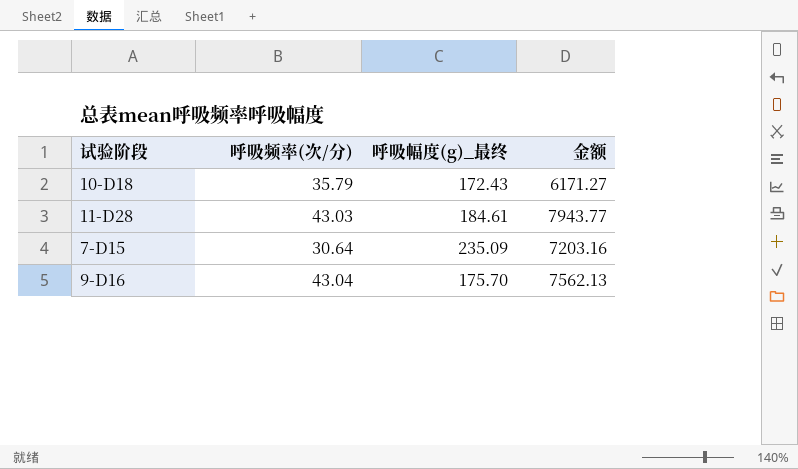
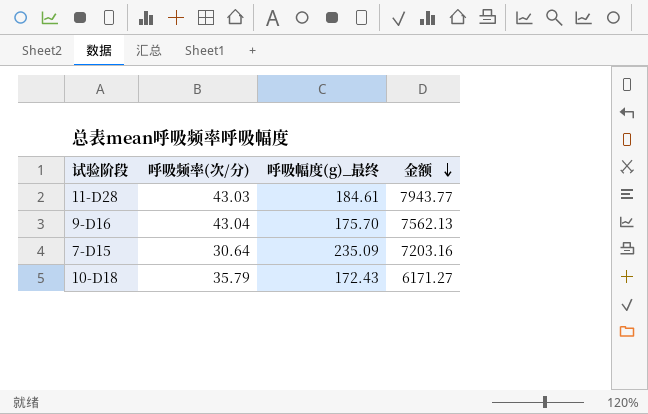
row order: none -> 金额 descending

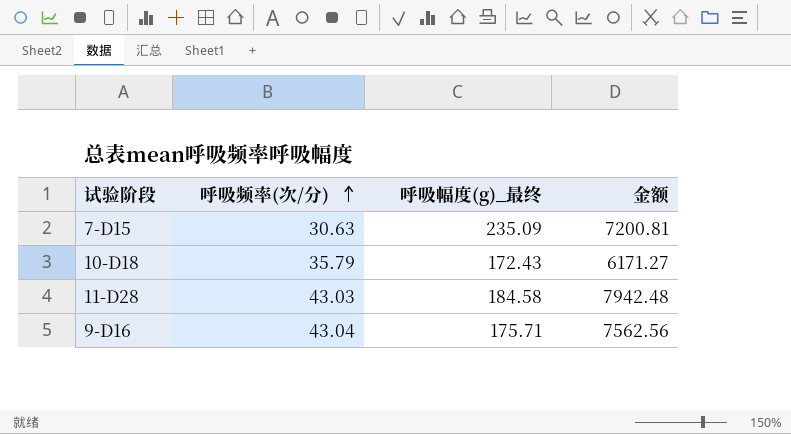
row order: 金额 descending -> 呼吸频率(次/分) ascending
7-D15 | 呼吸频率(次/分): 30.64 -> 30.63
7-D15 | 金额: 7203.16 -> 7200.81
11-D28 | 呼吸幅度(g)_最终: 184.61 -> 184.58
11-D28 | 金额: 7943.77 -> 7942.48
9-D16 | 呼吸幅度(g)_最终: 175.70 -> 175.71
9-D16 | 金额: 7562.13 -> 7562.56

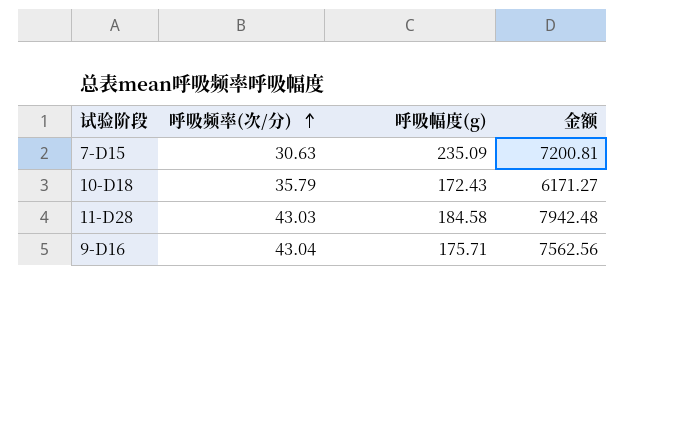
column name: 呼吸幅度(g)_最终 -> 呼吸幅度(g)

